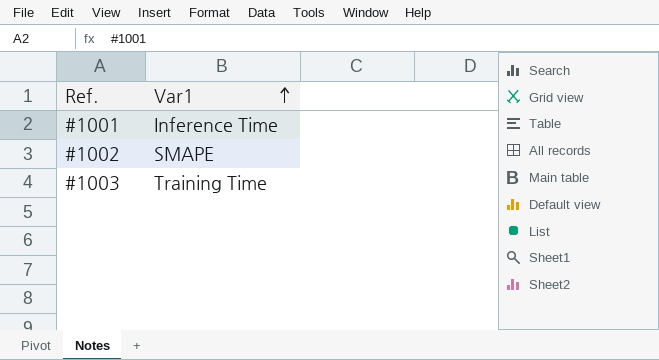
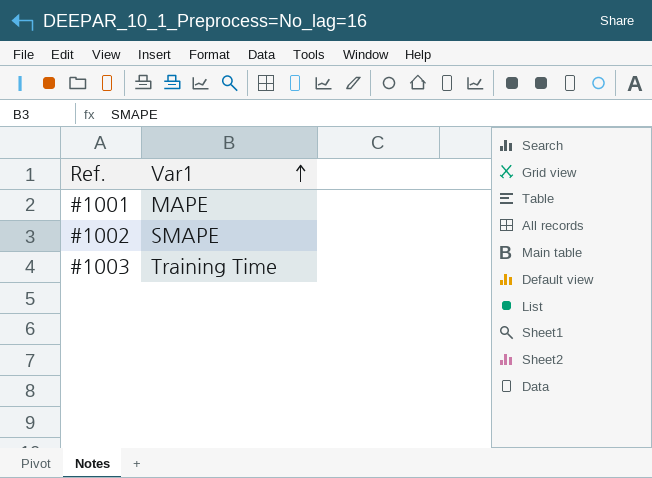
#1001 | Var1: Inference Time -> MAPE

